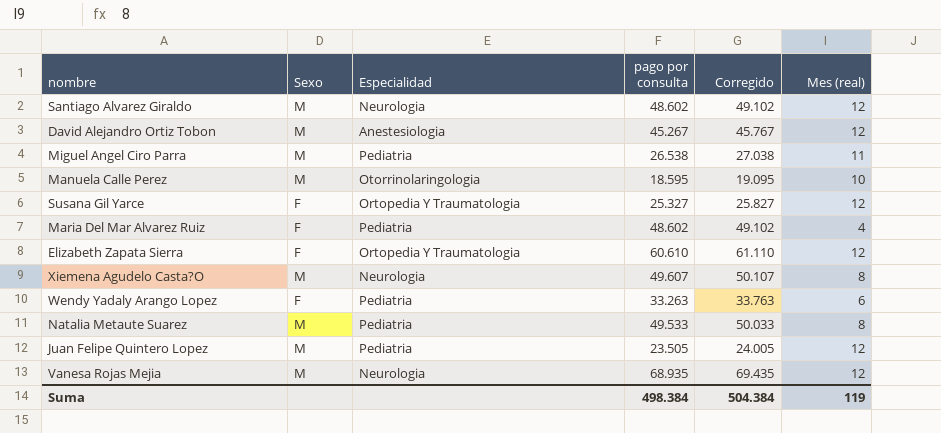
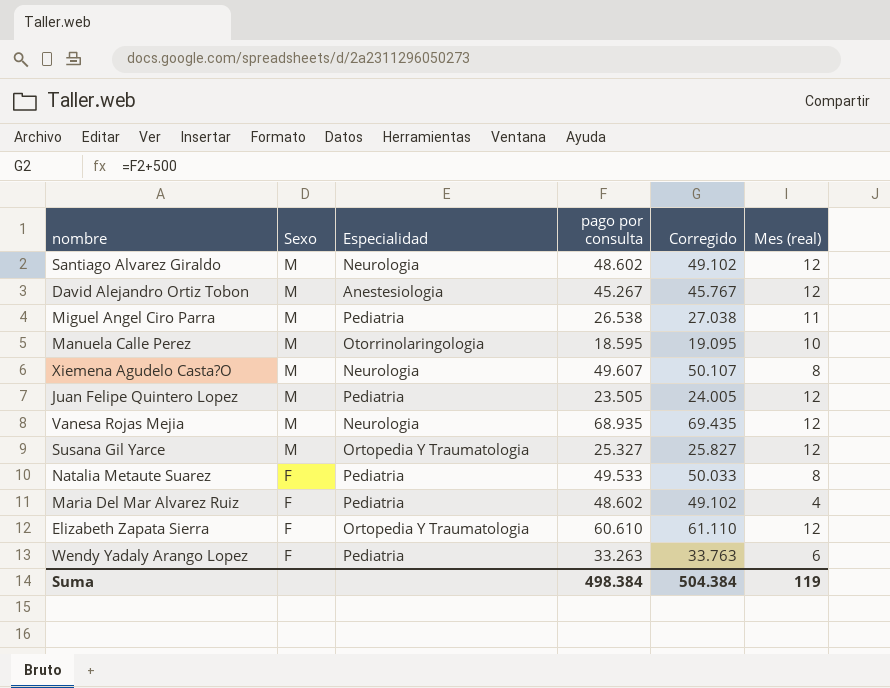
row order: none -> Sexo descending
Susana Gil Yarce | Sexo: F -> M
Natalia Metaute Suarez | Sexo: M -> F

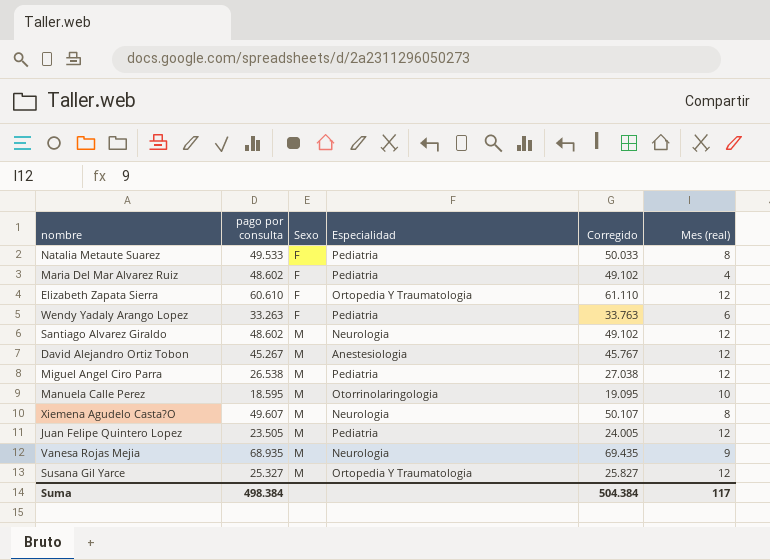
row order: Sexo descending -> Sexo ascending
column pago por consulta | position: 4 -> 2
Miguel Angel Ciro Parra | Mes (real): 11 -> 12
Vanesa Rojas Mejia | Mes (real): 12 -> 9
Suma | Mes (real): 119 -> 117

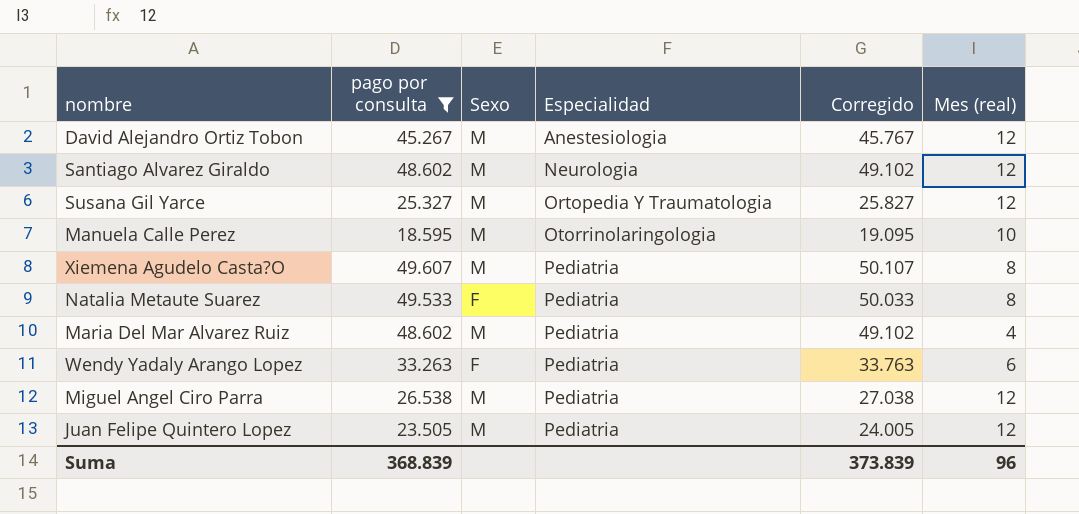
filter: none -> pago por consulta <= 49.607
row order: Sexo ascending -> Especialidad ascending
Xiemena Agudelo Casta?O | Especialidad: Neurologia -> Pediatria
Maria Del Mar Alvarez Ruiz | Sexo: F -> M
Suma | pago por consulta: 498.384 -> 368.839
Suma | Corregido: 504.384 -> 373.839
Suma | Mes (real): 117 -> 96

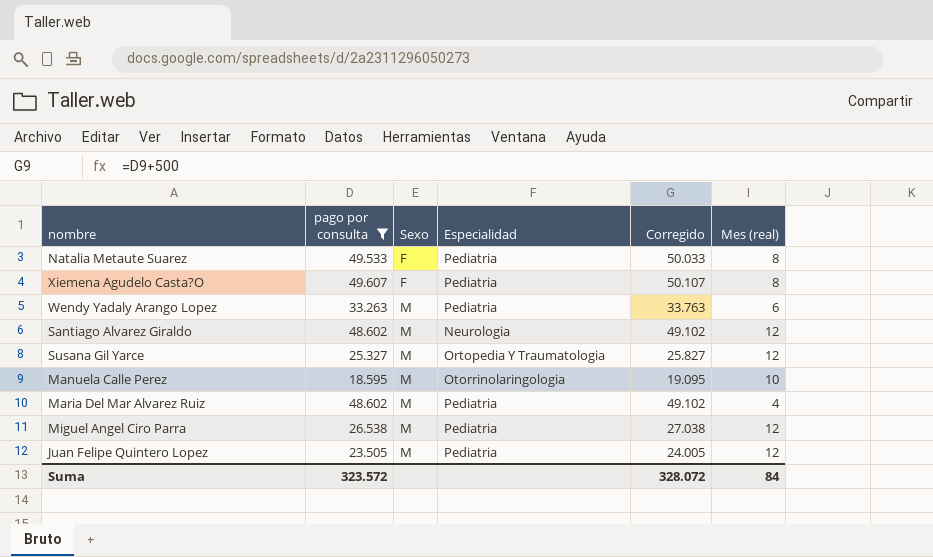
row order: Especialidad ascending -> Sexo ascending
row David Alejandro Ortiz Tobon: 45.267 | M | Anestesiologia | 45.767 | 12 -> none
Xiemena Agudelo Casta?O | Sexo: M -> F
Wendy Yadaly Arango Lopez | Sexo: F -> M
Suma | pago por consulta: 368.839 -> 323.572
Suma | Corregido: 373.839 -> 328.072
Suma | Mes (real): 96 -> 84

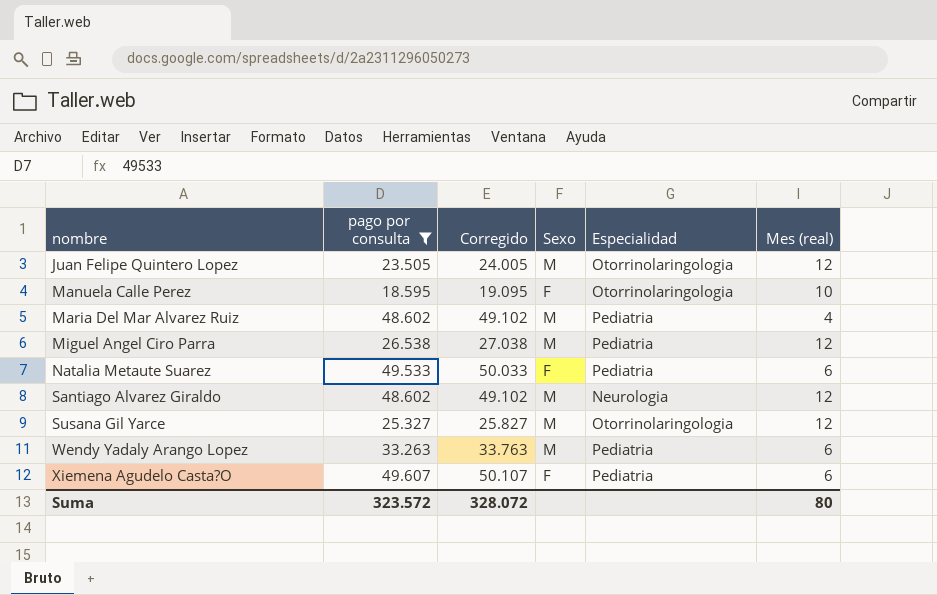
row order: Sexo ascending -> nombre ascending
column Corregido | position: 5 -> 3
Juan Felipe Quintero Lopez | Especialidad: Pediatria -> Otorrinolaringologia
Manuela Calle Perez | Sexo: M -> F
Natalia Metaute Suarez | Mes (real): 8 -> 6
Susana Gil Yarce | Especialidad: Ortopedia Y Traumatologia -> Otorrinolaringologia
Xiemena Agudelo Casta?O | Mes (real): 8 -> 6
Suma | Mes (real): 84 -> 80

